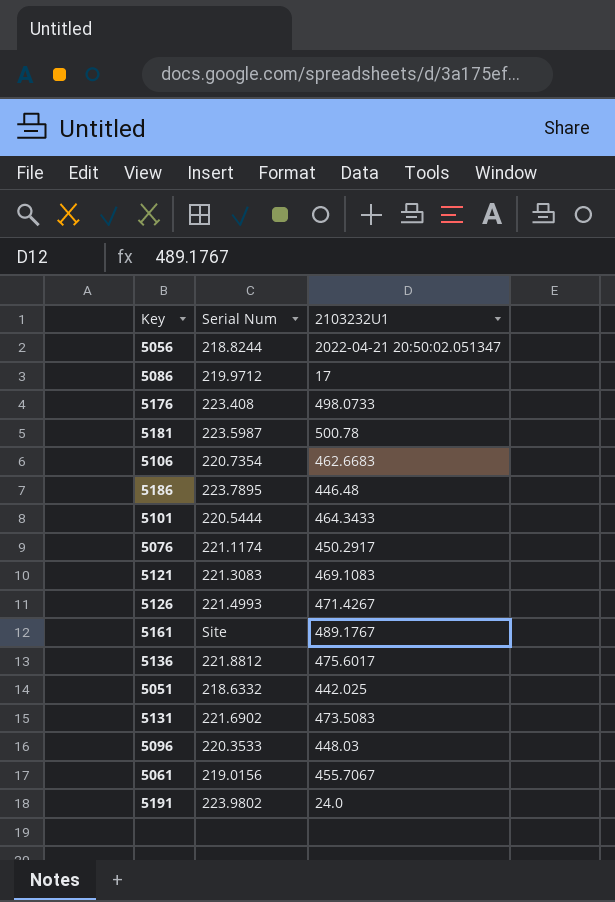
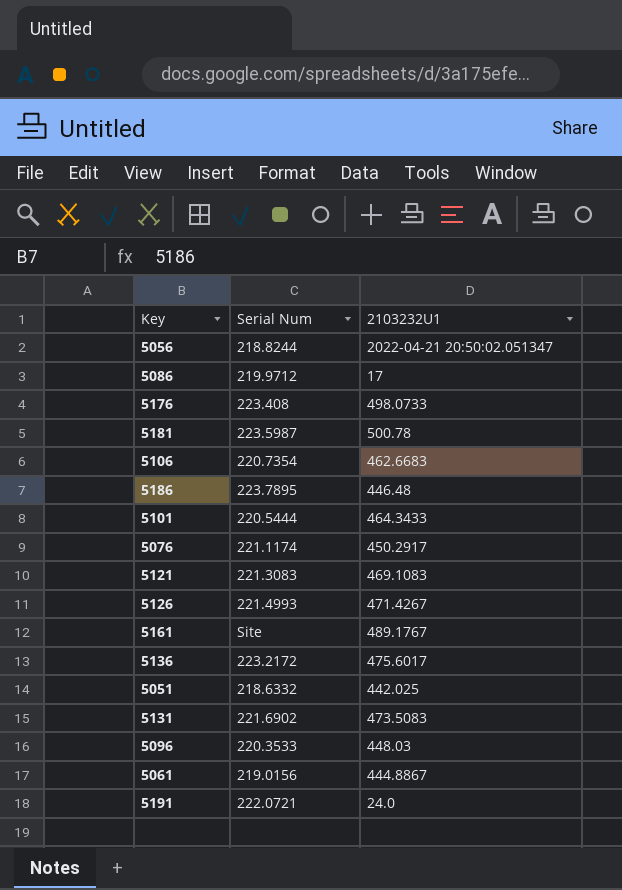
5136 | Serial Num: 221.8812 -> 223.2172
5061 | 2103232U1: 455.7067 -> 444.8867
5191 | Serial Num: 223.9802 -> 222.0721

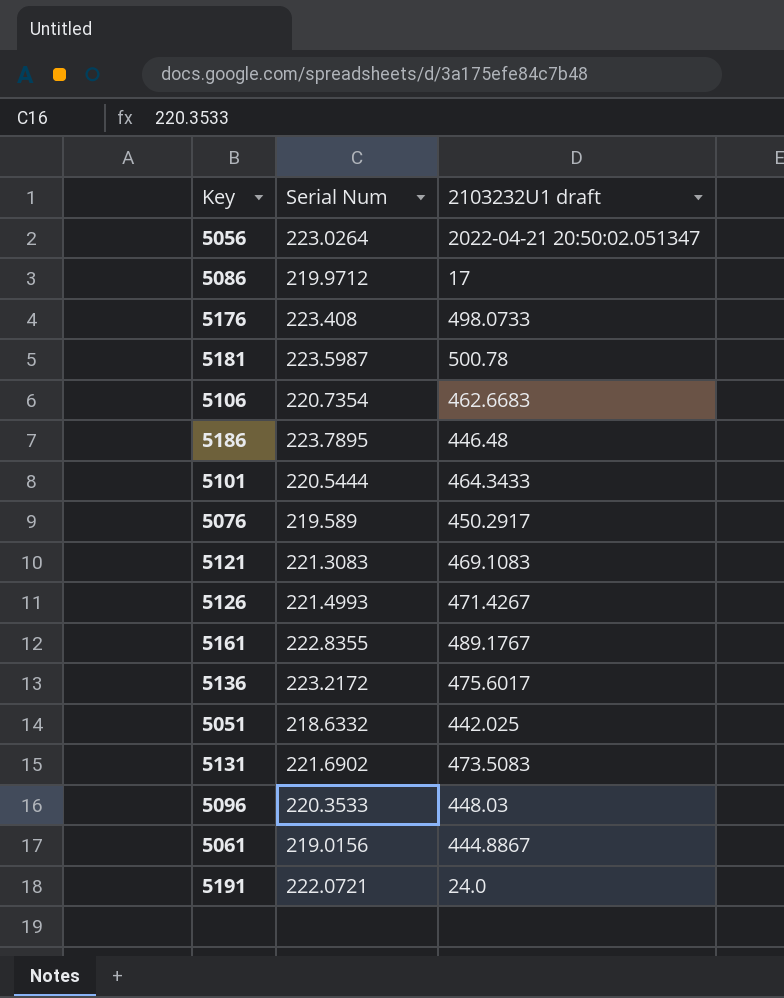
column name: 2103232U1 -> 2103232U1 draft
5056 | Serial Num: 218.8244 -> 223.0264
5076 | Serial Num: 221.1174 -> 219.589
5161 | Serial Num: Site -> 222.8355

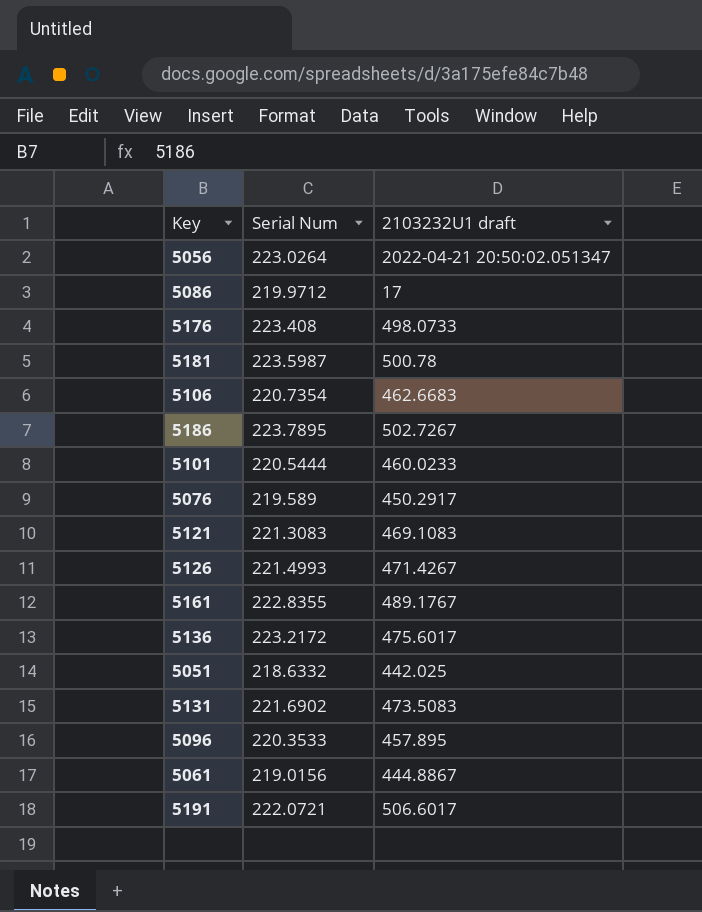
5186 | 2103232U1 draft: 446.48 -> 502.7267
5101 | 2103232U1 draft: 464.3433 -> 460.0233
5096 | 2103232U1 draft: 448.03 -> 457.895
5191 | 2103232U1 draft: 24.0 -> 506.6017

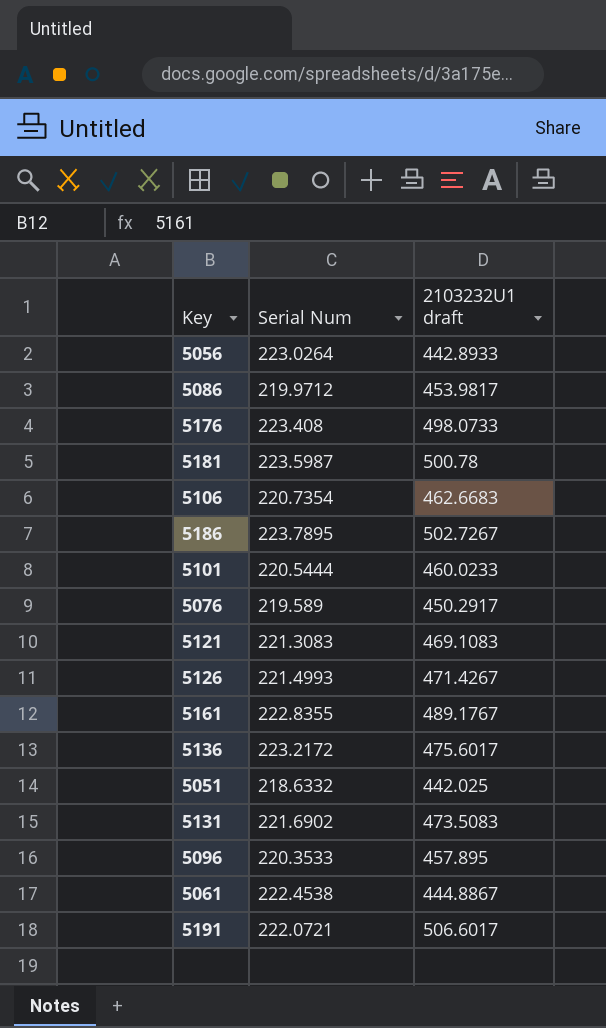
5056 | 2103232U1 draft: 2022-04-21 20:50:02.051347 -> 442.8933
5086 | 2103232U1 draft: 17 -> 453.9817
5061 | Serial Num: 219.0156 -> 222.4538

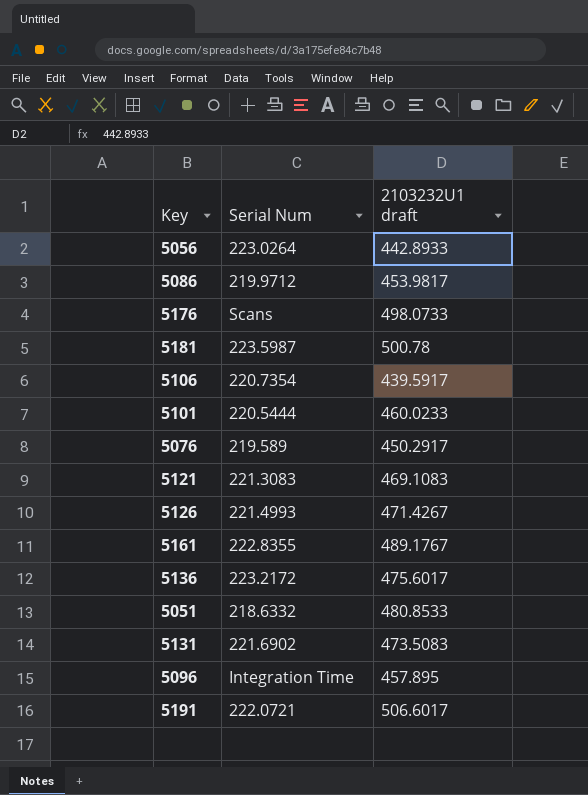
row 5186: 223.7895 | 502.7267 -> none
row 5061: 222.4538 | 444.8867 -> none
5176 | Serial Num: 223.408 -> Scans
5106 | 2103232U1 draft: 462.6683 -> 439.5917
5051 | 2103232U1 draft: 442.025 -> 480.8533
5096 | Serial Num: 220.3533 -> Integration Time

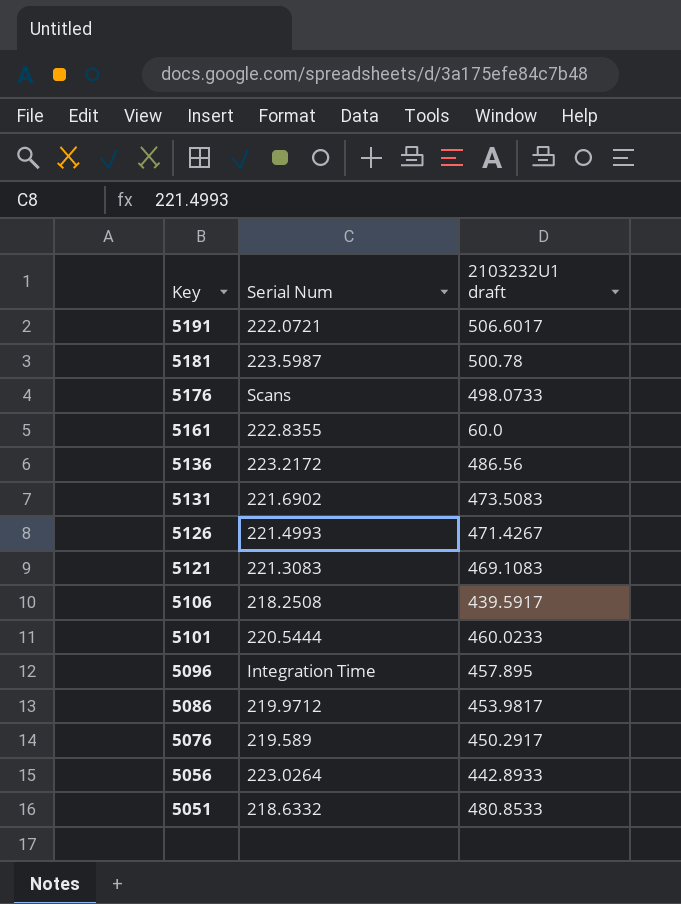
row order: none -> Key descending
5161 | 2103232U1 draft: 489.1767 -> 60.0
5136 | 2103232U1 draft: 475.6017 -> 486.56
5106 | Serial Num: 220.7354 -> 218.2508

